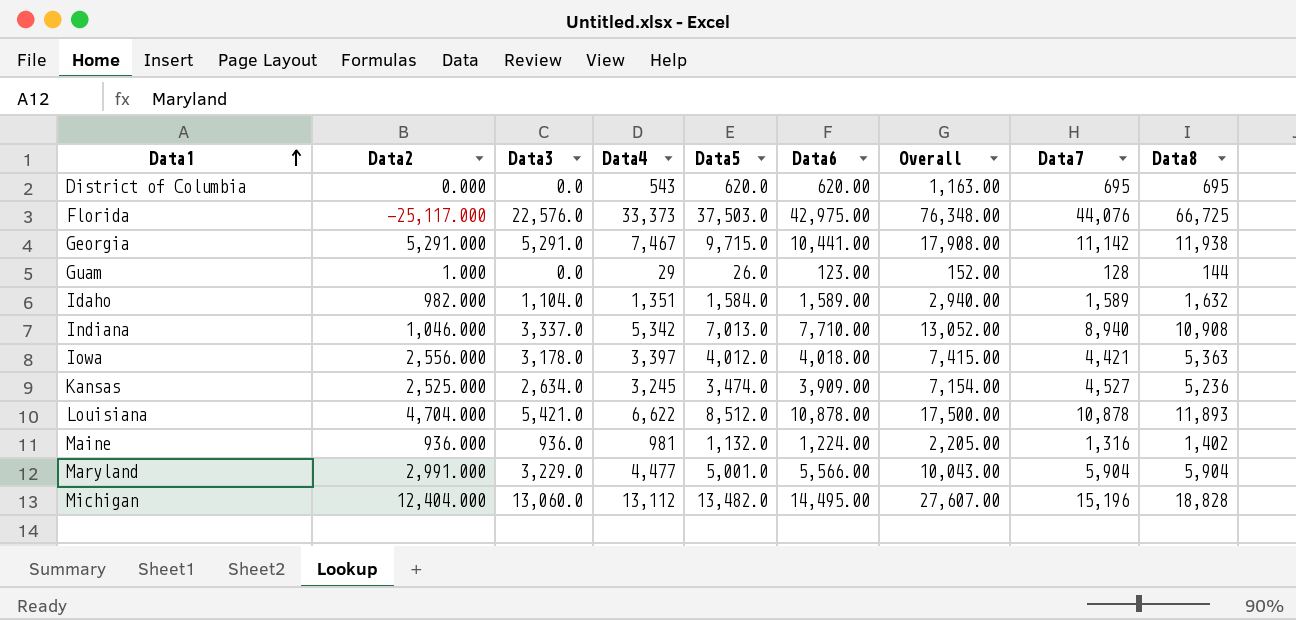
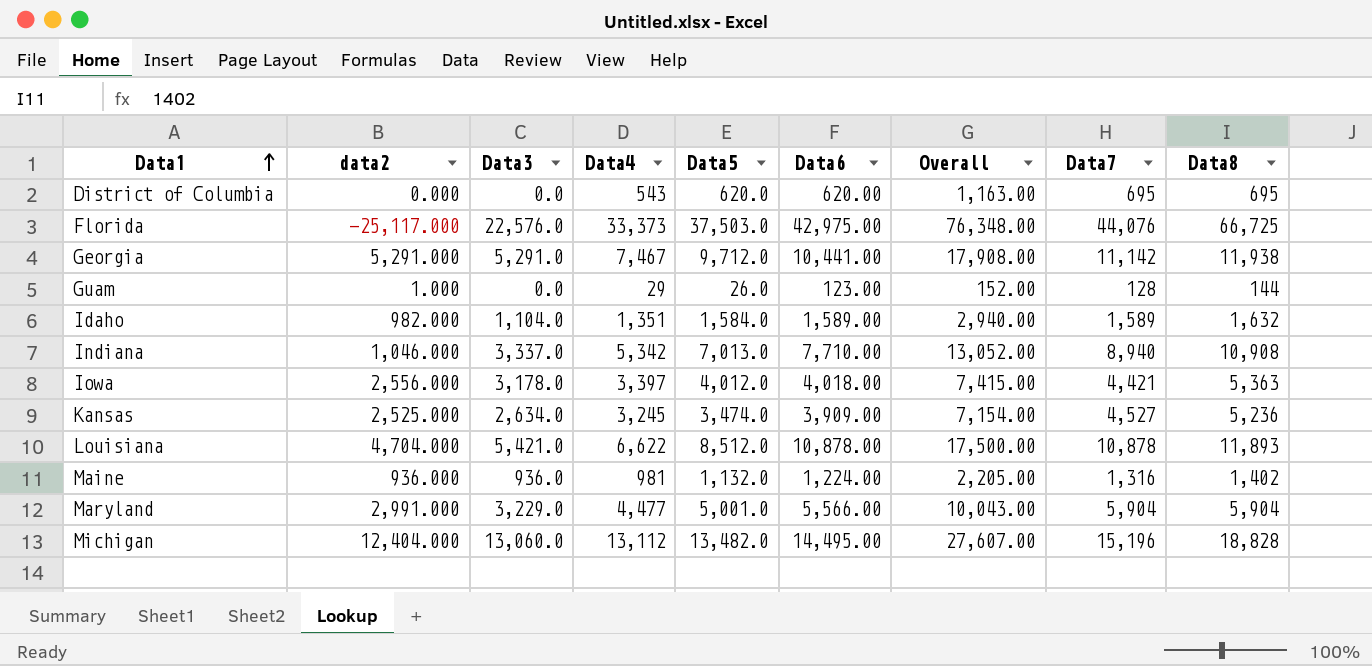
column name: Data2 -> data2
Georgia | Data5: 9,715.0 -> 9,712.0

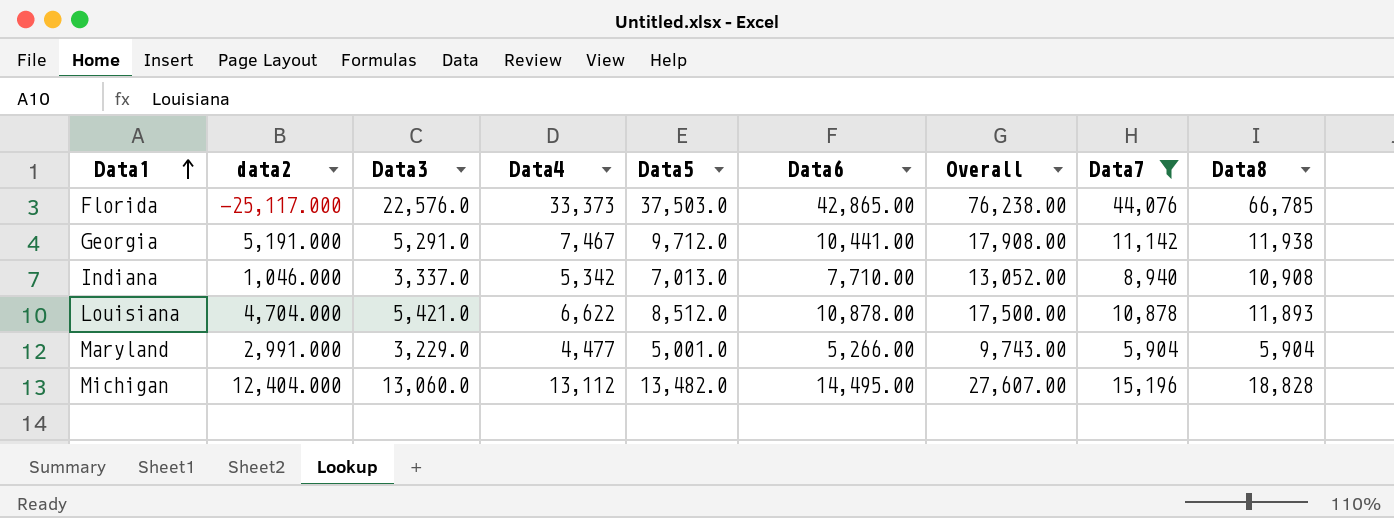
filter: none -> Data7 >= 5,904
Florida | Data6: 42,975.00 -> 42,865.00
Florida | Overall: 76,348.00 -> 76,238.00
Florida | Data8: 66,725 -> 66,785
Georgia | data2: 5,291.000 -> 5,191.000
Maryland | Data6: 5,566.00 -> 5,266.00
Maryland | Overall: 10,043.00 -> 9,743.00

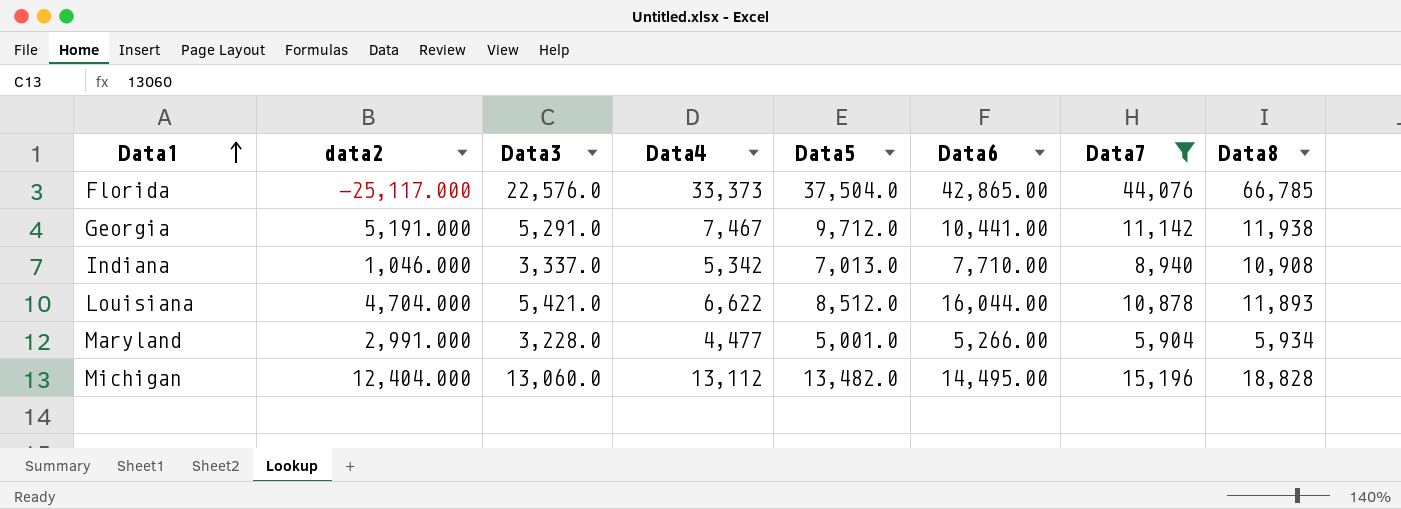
column Overall | formula: [Data4] + [Data6] -> none
Florida | Data5: 37,503.0 -> 37,504.0
Louisiana | Data6: 10,878.00 -> 16,044.00
Maryland | Data3: 3,229.0 -> 3,228.0
Maryland | Data8: 5,904 -> 5,934

